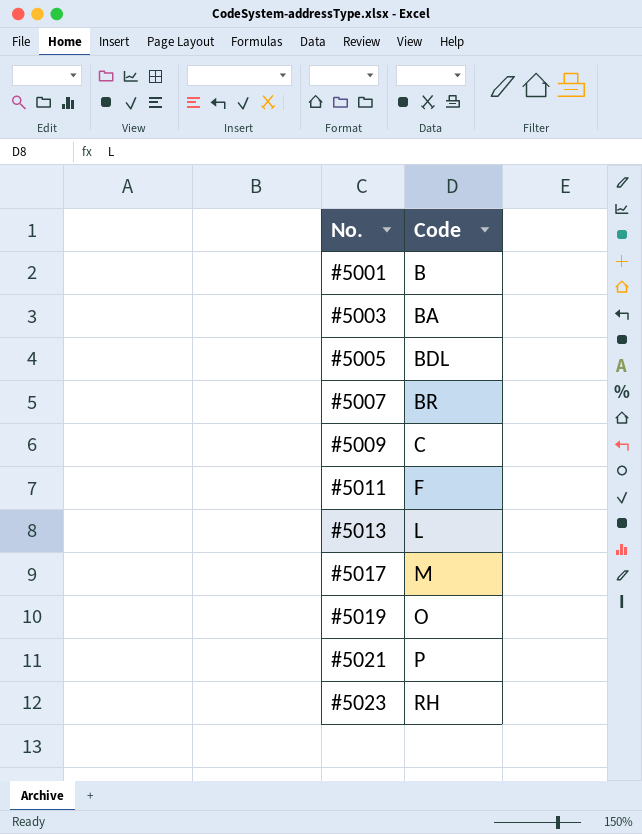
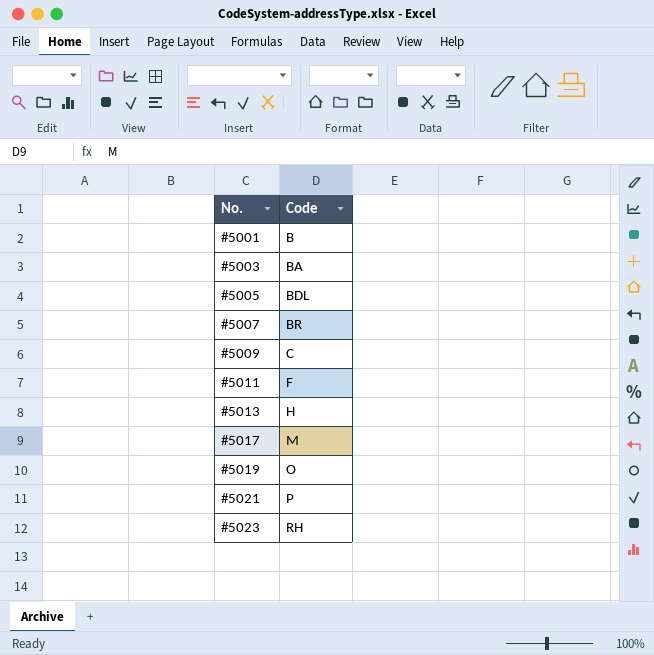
#5013 | Code: L -> H

